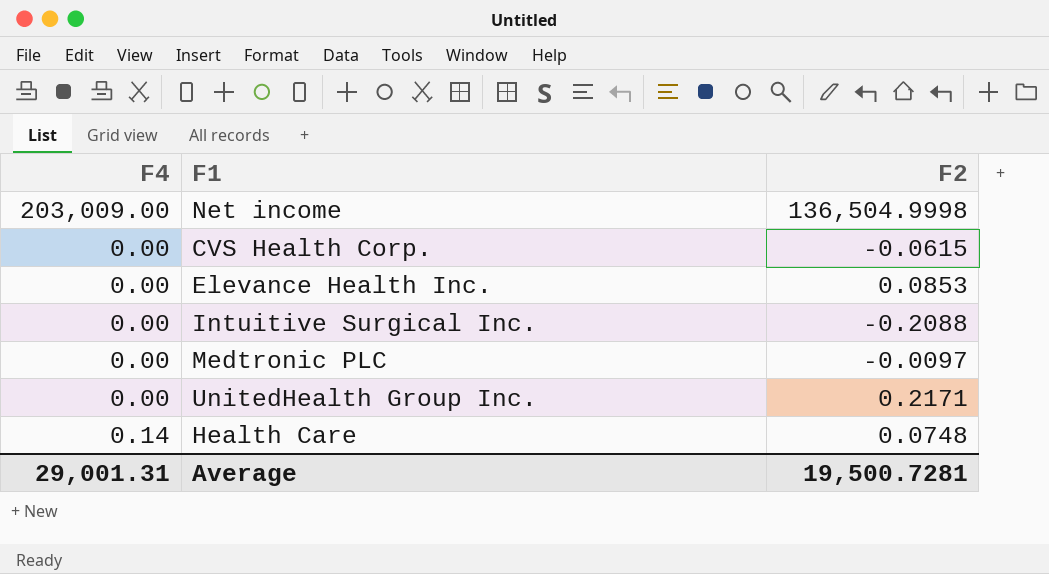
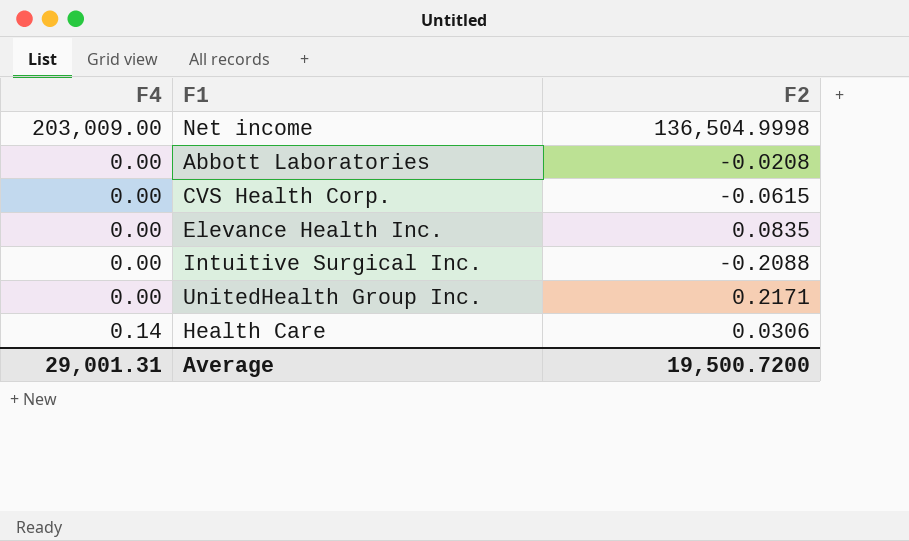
row Medtronic PLC: 0.00 | -0.0097 -> none
row Abbott Laboratories: none -> 0.00 | -0.0208
Elevance Health Inc. | F2: 0.0853 -> 0.0835
Health Care | F2: 0.0748 -> 0.0306
Average | F2: 19,500.7281 -> 19,500.7200

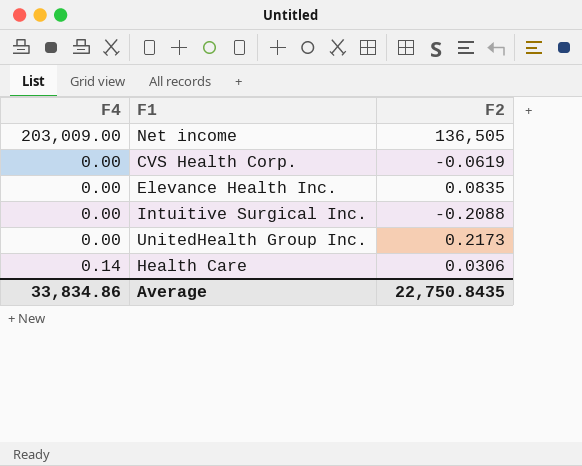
row Abbott Laboratories: 0.00 | -0.0208 -> none
Net income | F2: 136,504.9998 -> 136,505
CVS Health Corp. | F2: -0.0615 -> -0.0619
UnitedHealth Group Inc. | F2: 0.2171 -> 0.2173
Average | F4: 29,001.31 -> 33,834.86
Average | F2: 19,500.7200 -> 22,750.8435

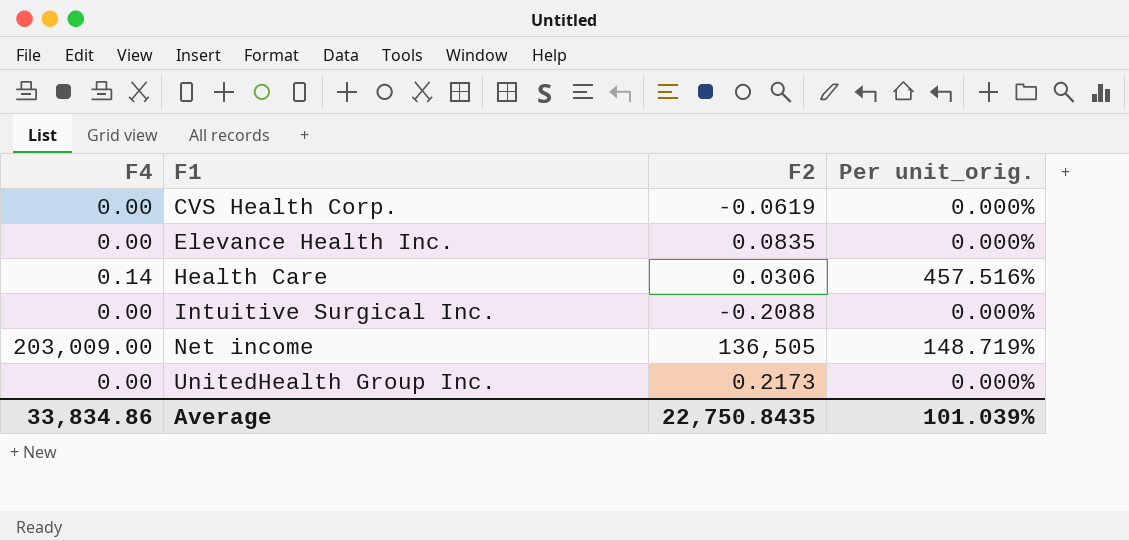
row order: none -> F1 ascending
column Per unit_orig. | formula: none -> [F4] / [F2]

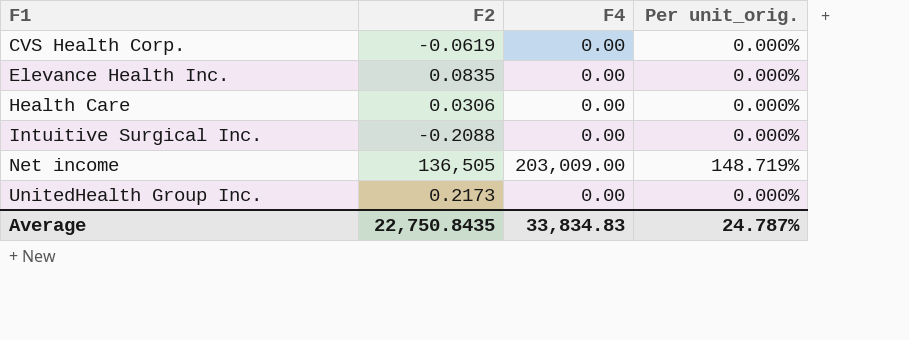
column F4 | position: 1 -> 3
Health Care | F4: 0.14 -> 0.00
Health Care | Per unit_orig.: 457.516% -> 0.000%
Average | F4: 33,834.86 -> 33,834.83
Average | Per unit_orig.: 101.039% -> 24.787%

